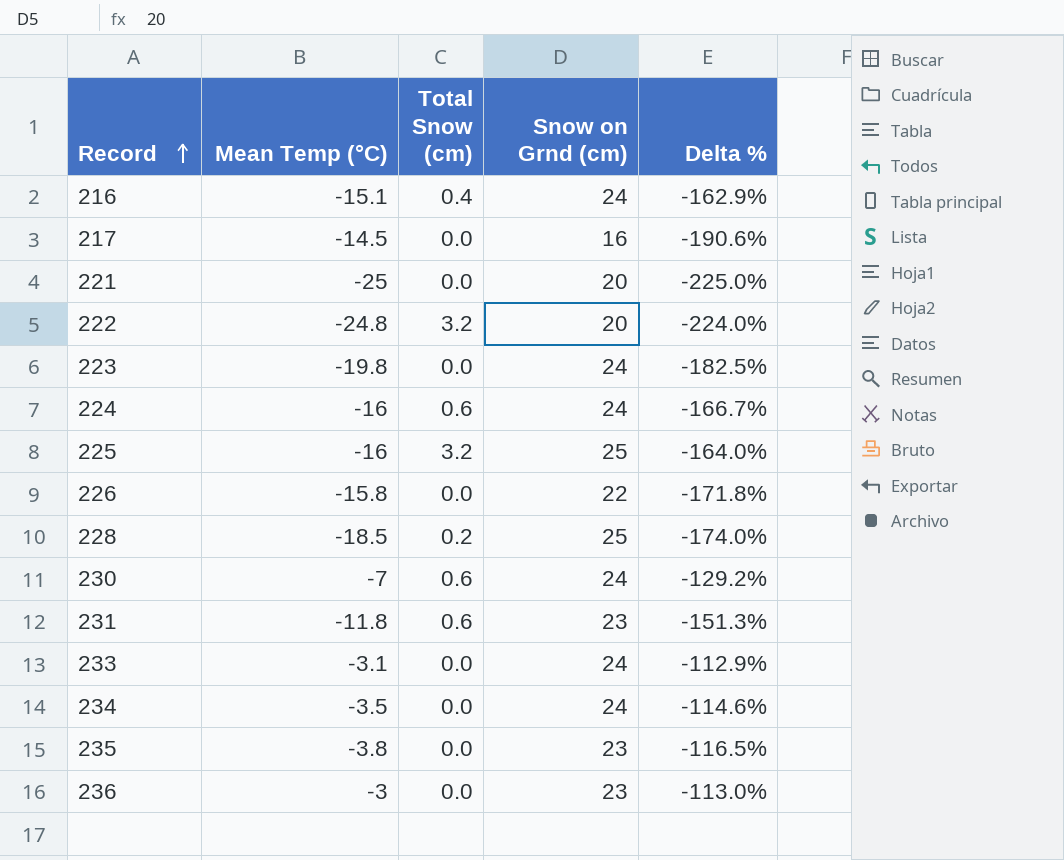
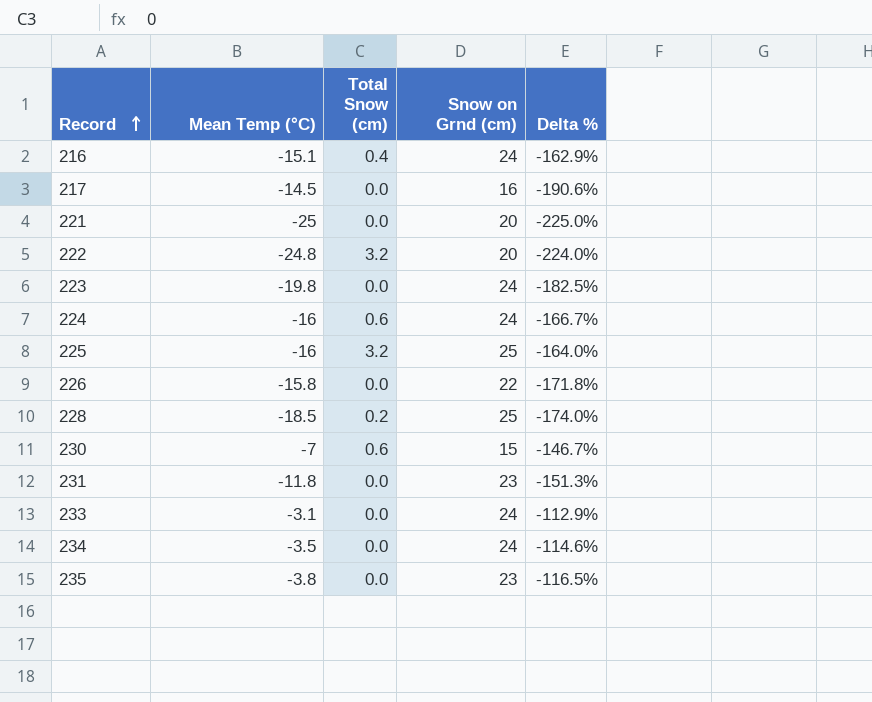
row 236: -3 | 0.0 | 23 | -113.0% -> none
230 | Snow on Grnd (cm): 24 -> 15
230 | Delta %: -129.2% -> -146.7%
231 | Total Snow (cm): 0.6 -> 0.0

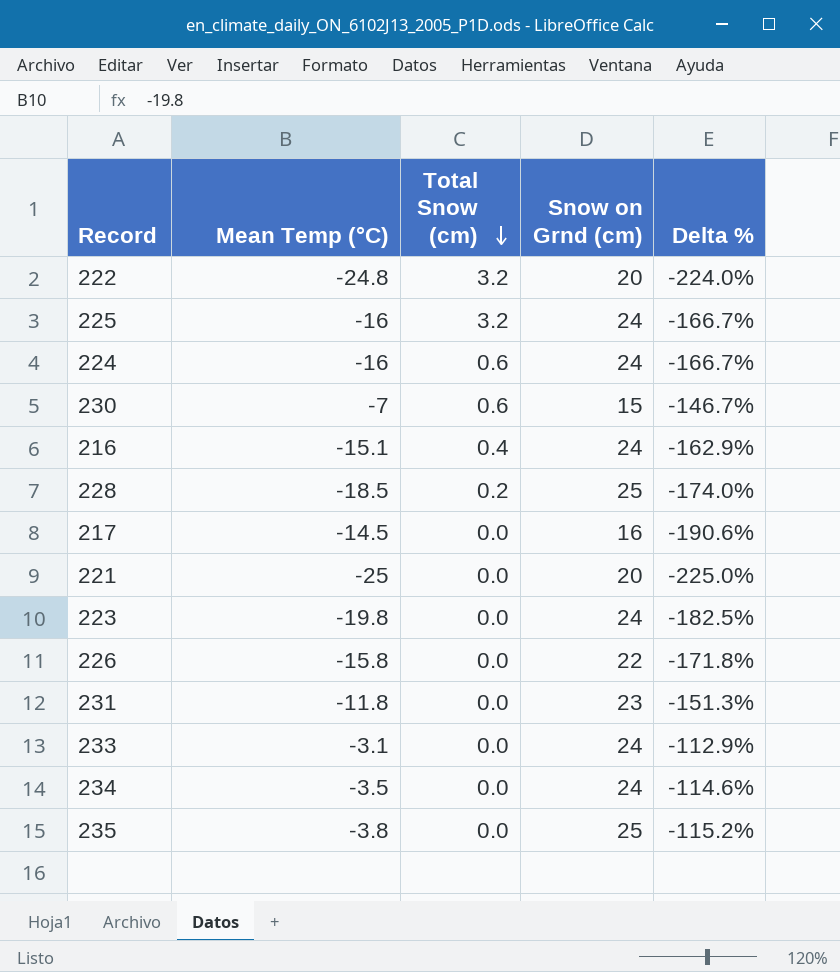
row order: Record ascending -> Total Snow (cm) descending
225 | Snow on Grnd (cm): 25 -> 24
225 | Delta %: -164.0% -> -166.7%
235 | Snow on Grnd (cm): 23 -> 25
235 | Delta %: -116.5% -> -115.2%

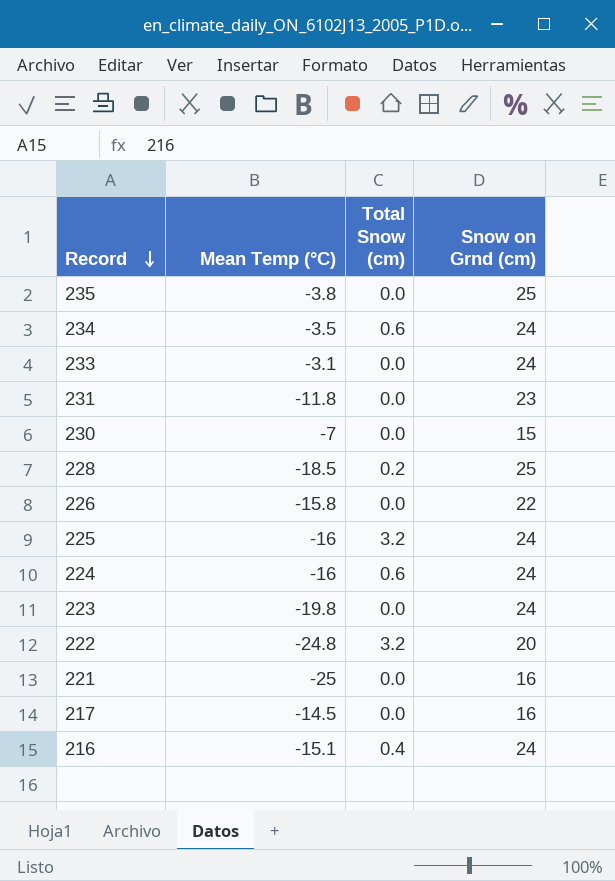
row order: Total Snow (cm) descending -> Record descending
column Delta % | formula: ([Mean Temp (°C)] - [Snow on Grnd (cm)]) / [Snow on Grnd (cm)] -> none
234 | Total Snow (cm): 0.0 -> 0.6
230 | Total Snow (cm): 0.6 -> 0.0
221 | Snow on Grnd (cm): 20 -> 16

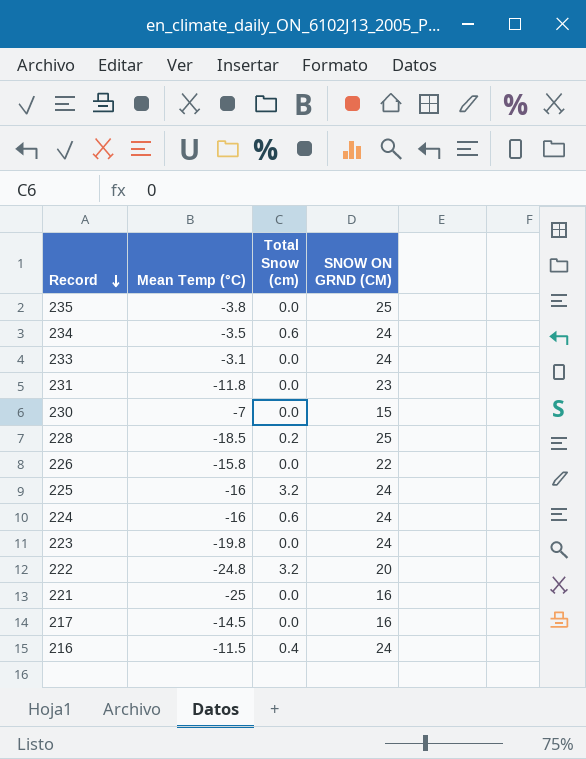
column name: Snow on Grnd (cm) -> SNOW ON GRND (CM)
216 | Mean Temp (°C): -15.1 -> -11.5

